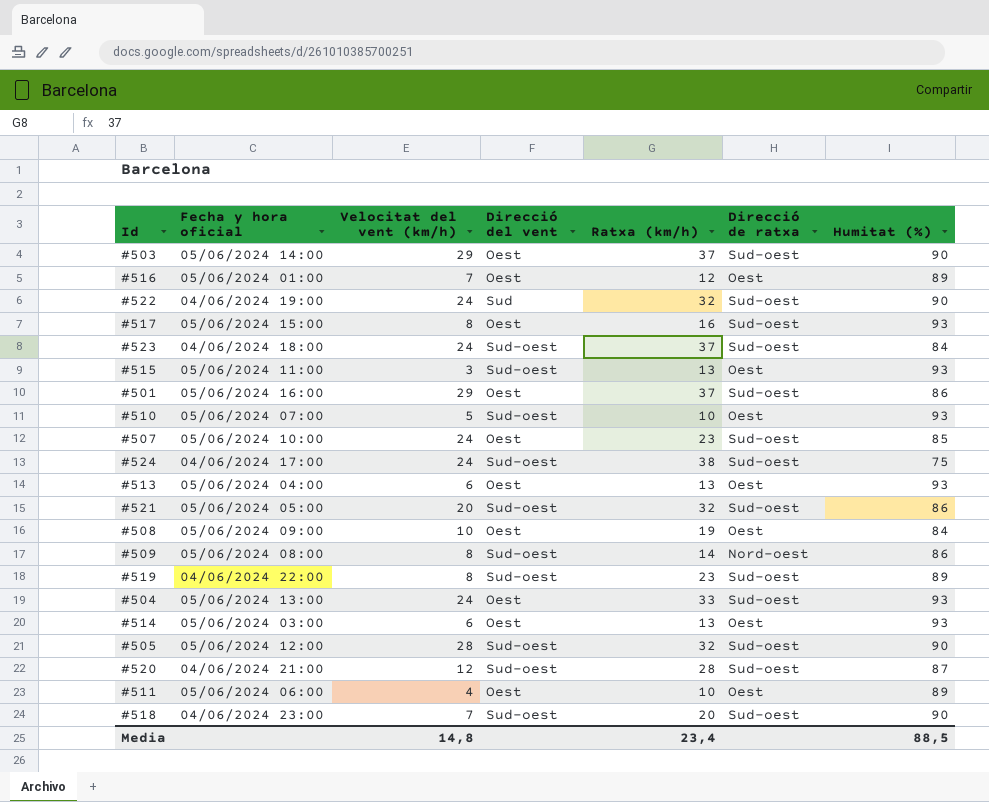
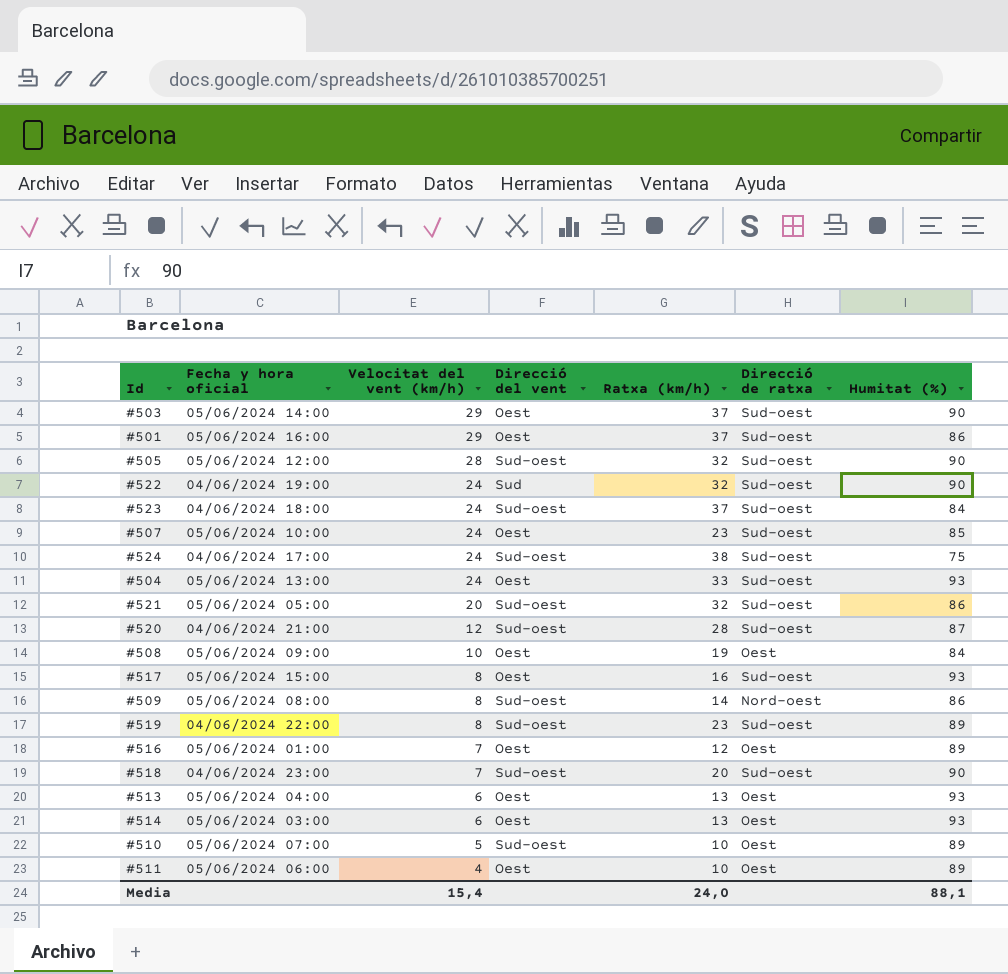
row order: none -> Velocitat del vent (km/h) descending
row #515: 05/06/2024 11:00 | 3 | Sud-oest | 13 | Oest | 93 -> none
#510 | Humitat (%): 93 -> 89
Media | Velocitat del vent (km/h): 14,8 -> 15,4
Media | Ratxa (km/h): 23,4 -> 24,0
Media | Humitat (%): 88,5 -> 88,1

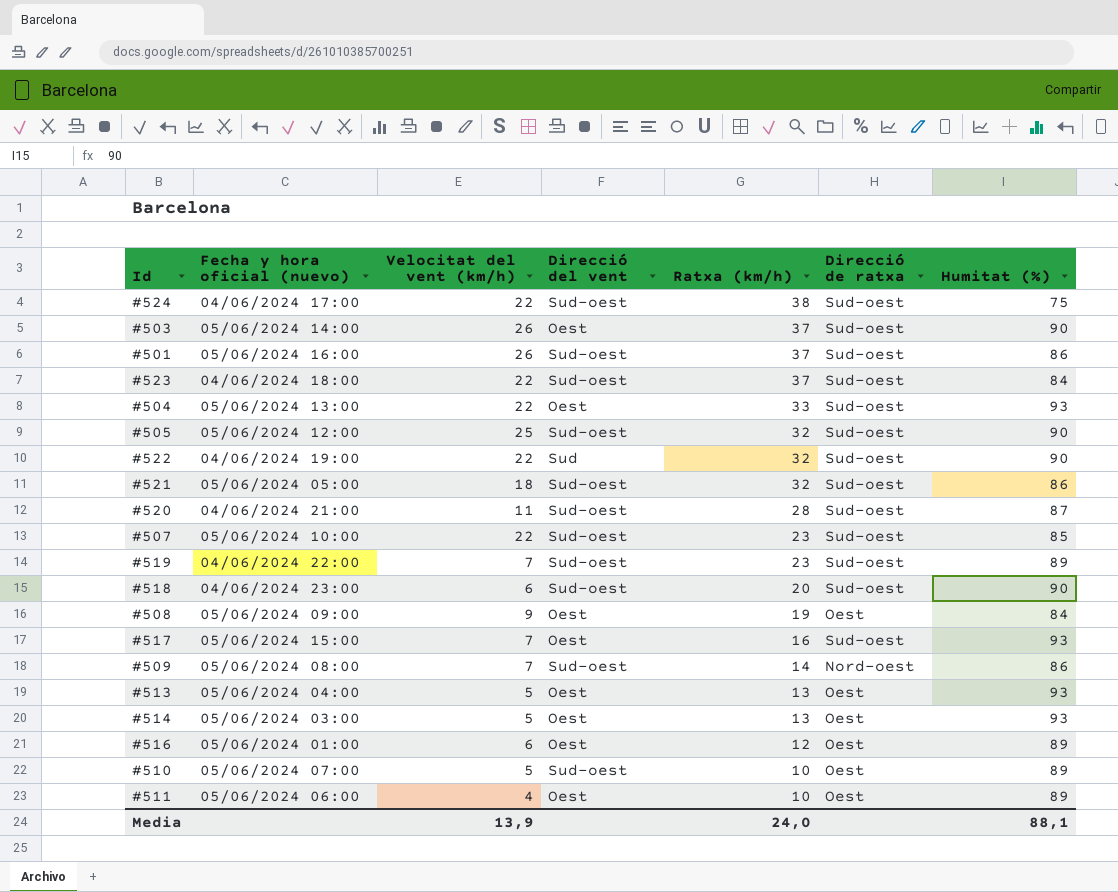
row order: Velocitat del vent (km/h) descending -> Ratxa (km/h) descending
column name: Fecha y hora oficial -> Fecha y hora oficial (nuevo)
#524 | Velocitat del vent (km/h): 24 -> 22
#503 | Velocitat del vent (km/h): 29 -> 26
#501 | Velocitat del vent (km/h): 29 -> 26
#501 | Direcció del vent: Oest -> Sud-oest
#523 | Velocitat del vent (km/h): 24 -> 22
#504 | Velocitat del vent (km/h): 24 -> 22
#505 | Velocitat del vent (km/h): 28 -> 25
#522 | Velocitat del vent (km/h): 24 -> 22
#521 | Velocitat del vent (km/h): 20 -> 18
#520 | Velocitat del vent (km/h): 12 -> 11
#507 | Velocitat del vent (km/h): 24 -> 22
#507 | Direcció del vent: Oest -> Sud-oest
#519 | Velocitat del vent (km/h): 8 -> 7
#518 | Velocitat del vent (km/h): 7 -> 6
#508 | Velocitat del vent (km/h): 10 -> 9
#517 | Velocitat del vent (km/h): 8 -> 7
#509 | Velocitat del vent (km/h): 8 -> 7
#513 | Velocitat del vent (km/h): 6 -> 5
#514 | Velocitat del vent (km/h): 6 -> 5
#516 | Velocitat del vent (km/h): 7 -> 6
Media | Velocitat del vent (km/h): 15,4 -> 13,9

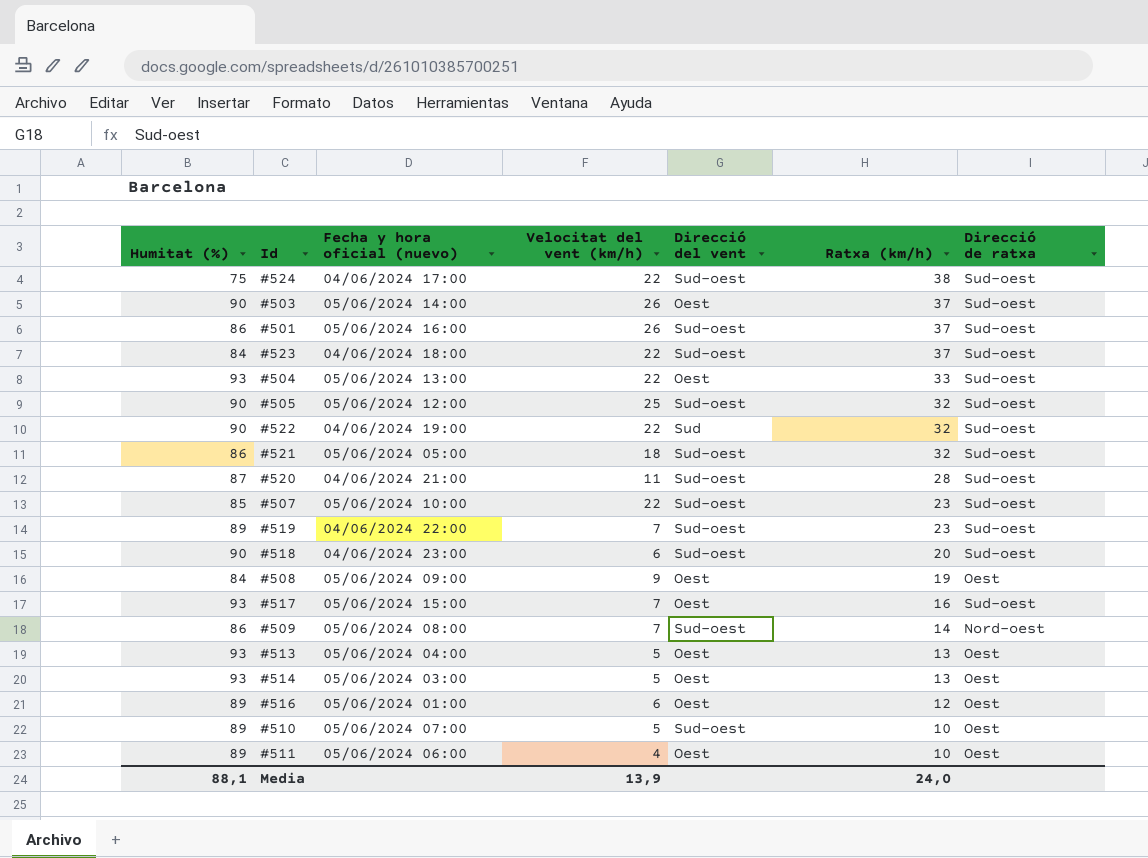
column Humitat (%) | position: 7 -> 1

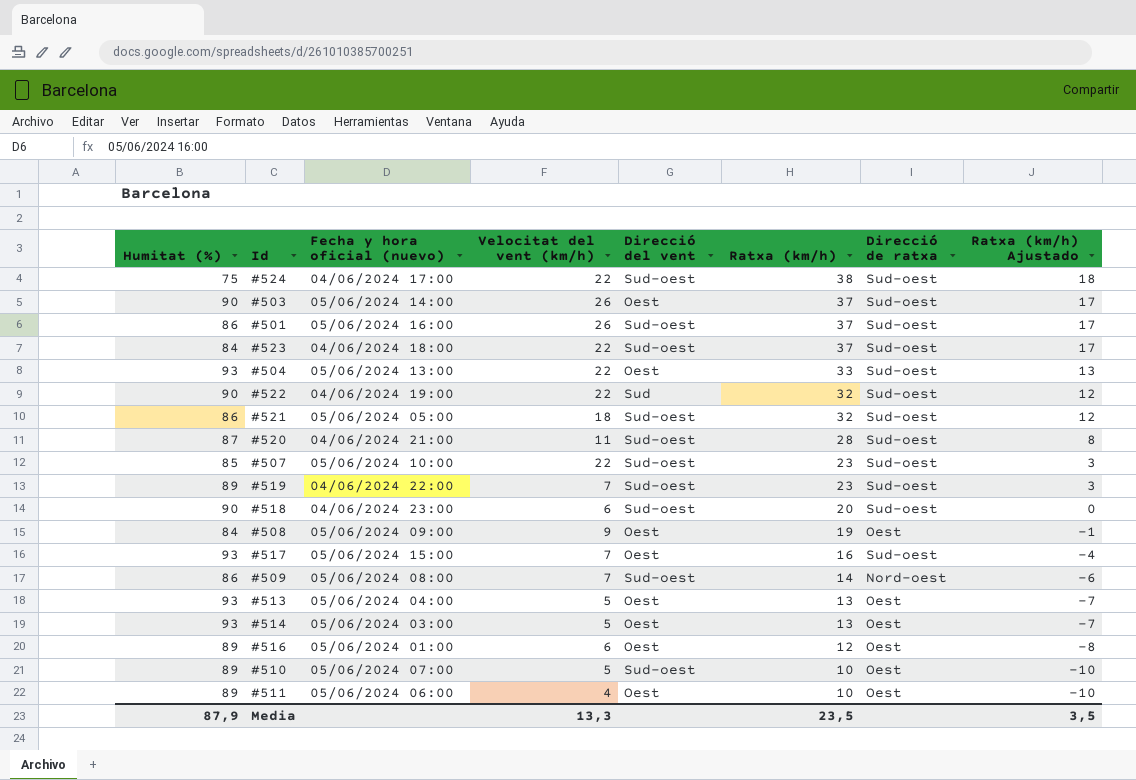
column Ratxa (km/h) Ajustado | formula: none -> [Ratxa (km/h)] - 20
row #505: 90 | 05/06/2024 12:00 | 25 | Sud-oest | 32 | Sud-oest -> none
Media | Humitat (%): 88,1 -> 87,9
Media | Velocitat del vent (km/h): 13,9 -> 13,3
Media | Ratxa (km/h): 24,0 -> 23,5

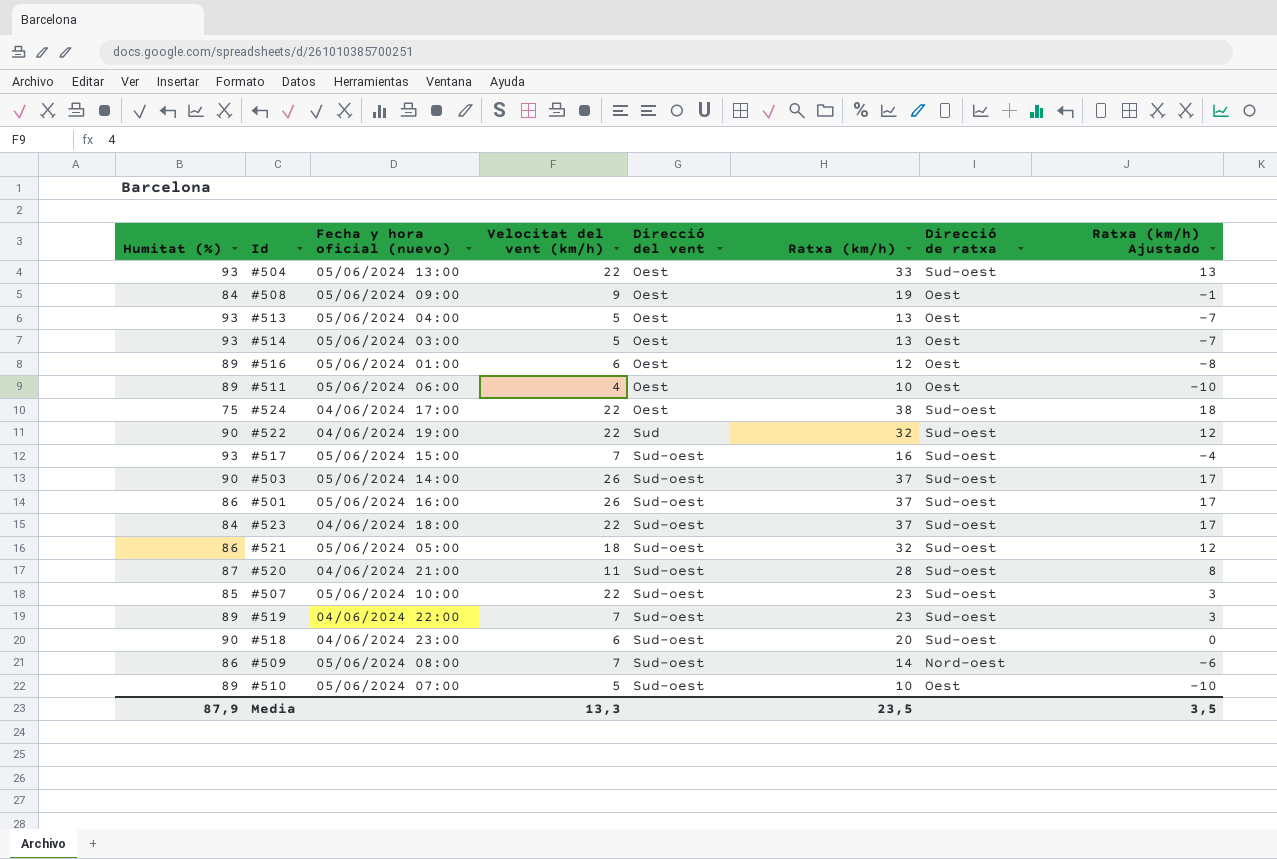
row order: Ratxa (km/h) descending -> Direcció del vent ascending
#524 | Direcció del vent: Sud-oest -> Oest
#517 | Direcció del vent: Oest -> Sud-oest
#503 | Direcció del vent: Oest -> Sud-oest

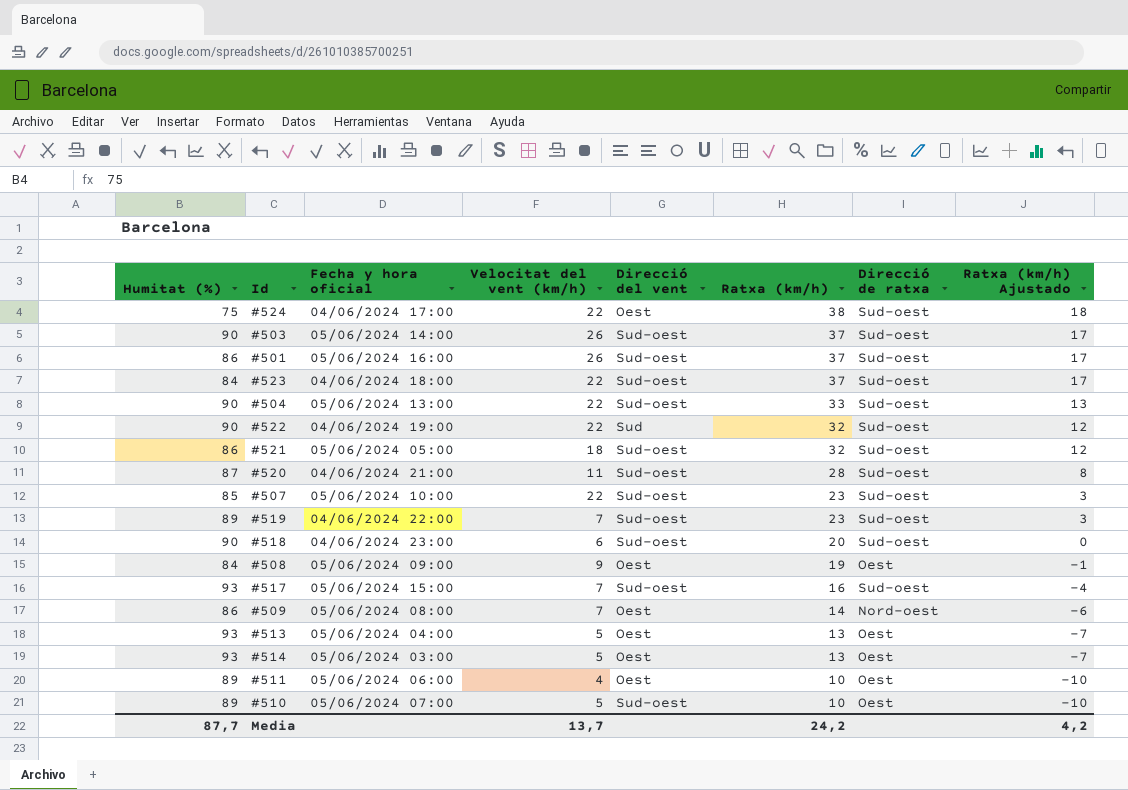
row order: Direcció del vent ascending -> Ratxa (km/h) descending
column name: Fecha y hora oficial (nuevo) -> Fecha y hora oficial
row #516: 89 | 05/06/2024 01:00 | 6 | Oest | 12 | Oest | -8 -> none
#504 | Humitat (%): 93 -> 90
#504 | Direcció del vent: Oest -> Sud-oest
#509 | Direcció del vent: Sud-oest -> Oest
Media | Humitat (%): 87,9 -> 87,7
Media | Velocitat del vent (km/h): 13,3 -> 13,7
Media | Ratxa (km/h): 23,5 -> 24,2
Media | Ratxa (km/h) Ajustado: 3,5 -> 4,2

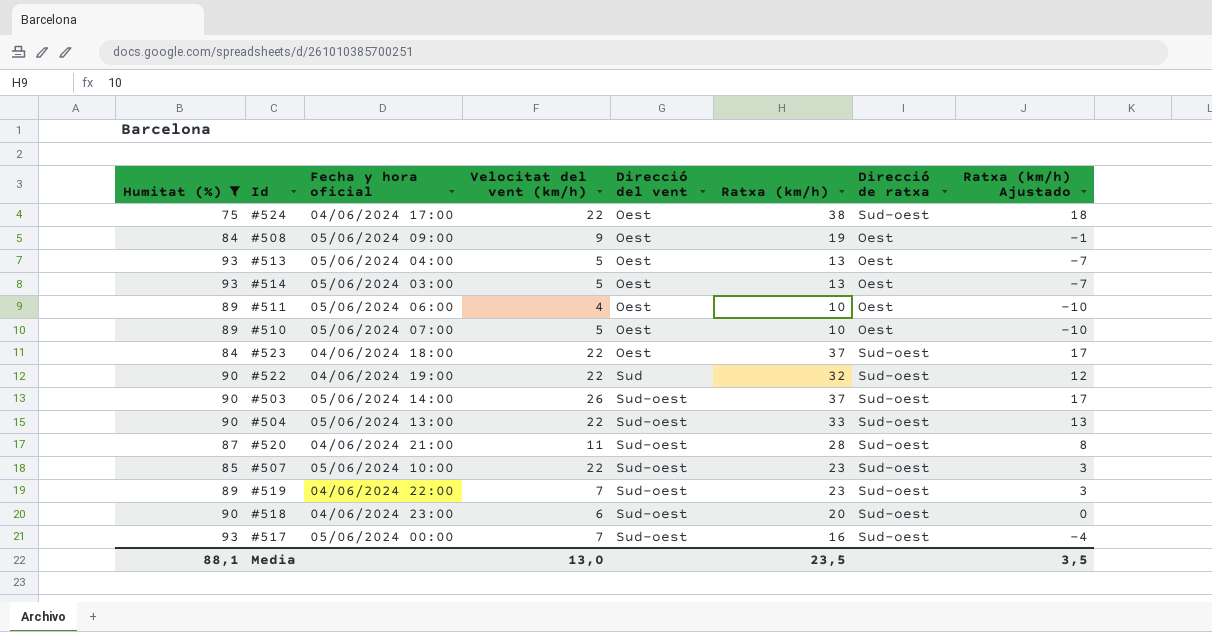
filter: none -> Humitat (%) != 86
row order: Ratxa (km/h) descending -> Direcció del vent ascending
#510 | Direcció del vent: Sud-oest -> Oest
#523 | Direcció del vent: Sud-oest -> Oest
#517 | Fecha y hora oficial: 05/06/2024 15:00 -> 05/06/2024 00:00
Media | Humitat (%): 87,7 -> 88,1
Media | Velocitat del vent (km/h): 13,7 -> 13,0
Media | Ratxa (km/h): 24,2 -> 23,5
Media | Ratxa (km/h) Ajustado: 4,2 -> 3,5

